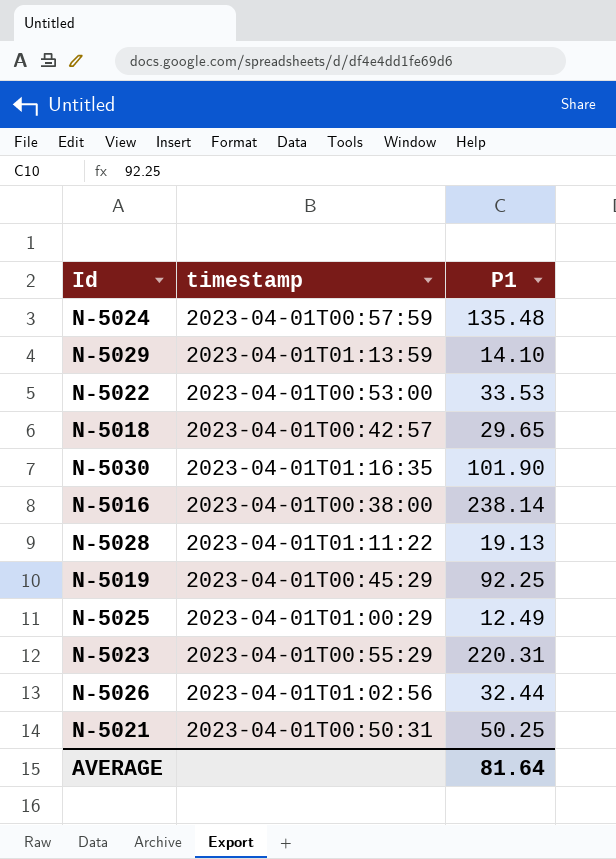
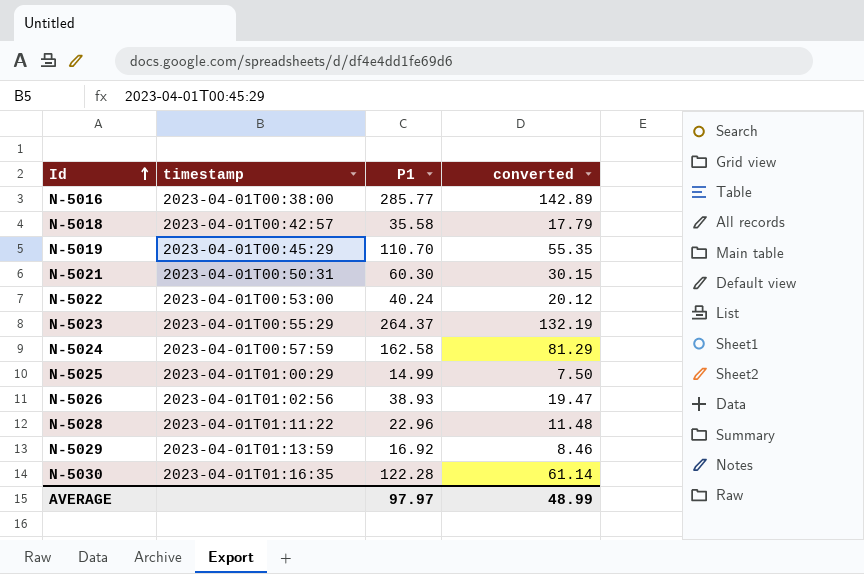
row order: none -> Id ascending
column converted | formula: none -> [P1] * 0.5
N-5016 | P1: 238.14 -> 285.77
N-5018 | P1: 29.65 -> 35.58
N-5019 | P1: 92.25 -> 110.70
N-5021 | P1: 50.25 -> 60.30
N-5022 | P1: 33.53 -> 40.24
N-5023 | P1: 220.31 -> 264.37
N-5024 | P1: 135.48 -> 162.58
N-5025 | P1: 12.49 -> 14.99
N-5026 | P1: 32.44 -> 38.93
N-5028 | P1: 19.13 -> 22.96
N-5029 | P1: 14.10 -> 16.92
N-5030 | P1: 101.90 -> 122.28
AVERAGE | P1: 81.64 -> 97.97

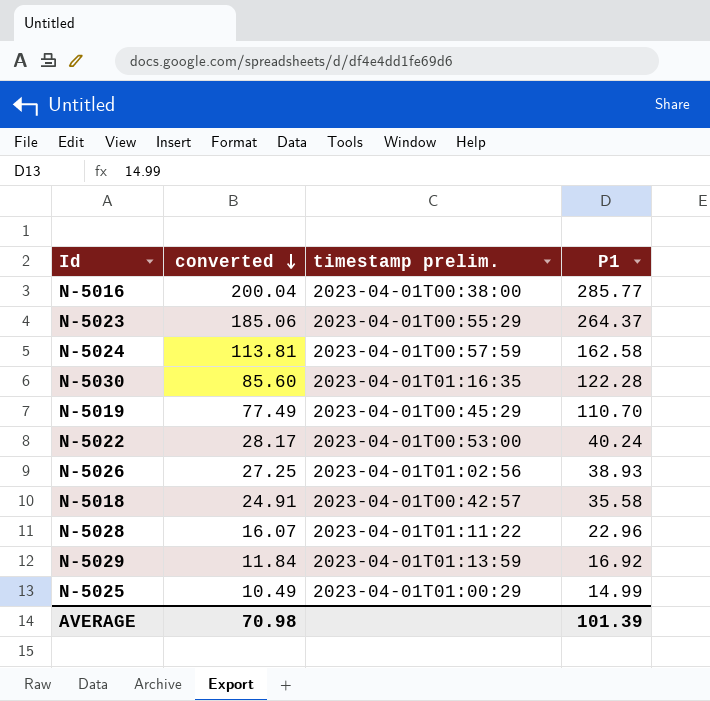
row order: Id ascending -> converted descending
column converted | formula: [P1] * 0.5 -> [P1] * 0.7
column converted | position: 4 -> 2
column name: timestamp -> timestamp prelim.
row N-5021: 2023-04-01T00:50:31 | 60.30 | 30.15 -> none
AVERAGE | converted: 48.99 -> 70.98
AVERAGE | P1: 97.97 -> 101.39

